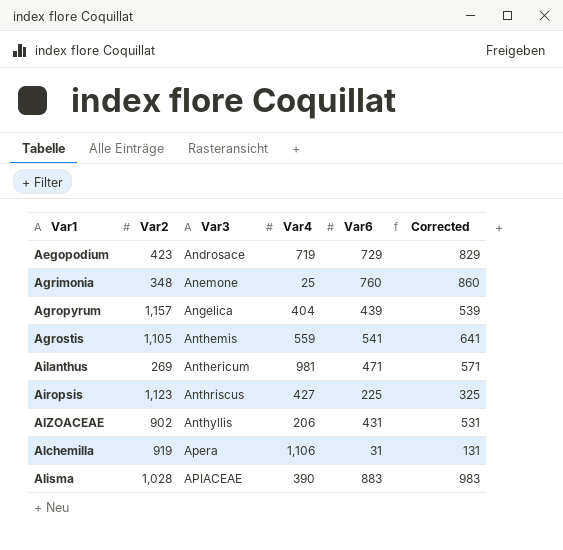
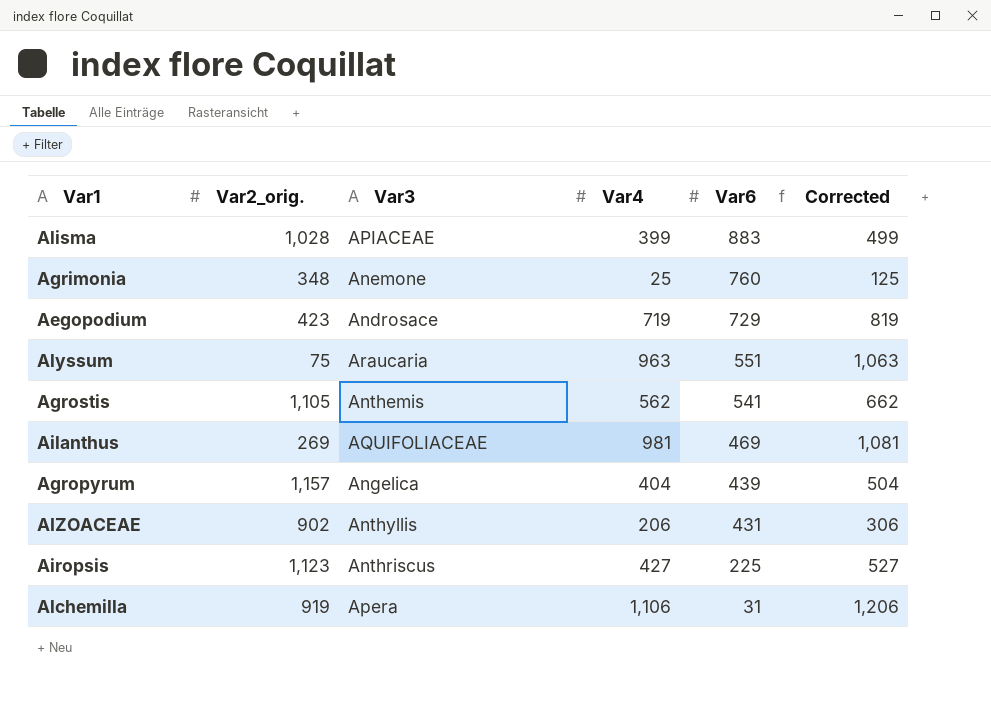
row order: Var1 ascending -> Var6 descending
column name: Var2 -> Var2_orig.
column Corrected | formula: [Var6] + 100 -> [Var4] + 100
Alisma | Var4: 390 -> 399
row Alyssum: none -> 75 | Araucaria | 963 | 551 | 1,063
Agrostis | Var4: 559 -> 562
Ailanthus | Var3: Anthericum -> AQUIFOLIACEAE
Ailanthus | Var6: 471 -> 469

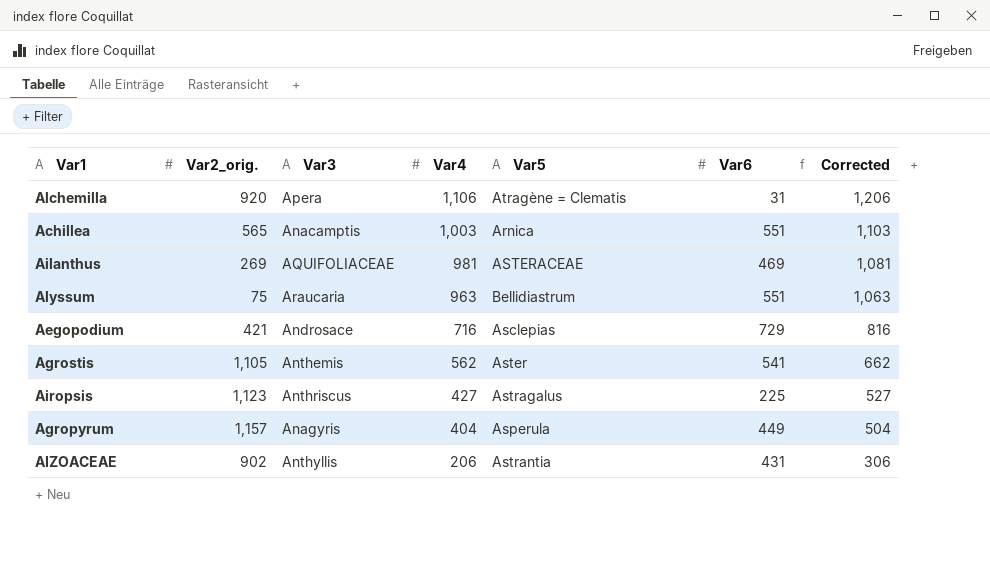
row order: Var6 descending -> Var4 descending
column Var5 | position: none -> 5
row Alisma: 1,028 | APIACEAE | 399 | 883 | 499 -> none
row Agrimonia: 348 | Anemone | 25 | 760 | 125 -> none
Alchemilla | Var2_orig.: 919 -> 920
row Achillea: none -> 565 | Anacamptis | 1,003 | Arnica | 551 | 1,103
Aegopodium | Var2_orig.: 423 -> 421
Aegopodium | Var4: 719 -> 716
Aegopodium | Corrected: 819 -> 816
Agropyrum | Var3: Angelica -> Anagyris
Agropyrum | Var6: 439 -> 449

